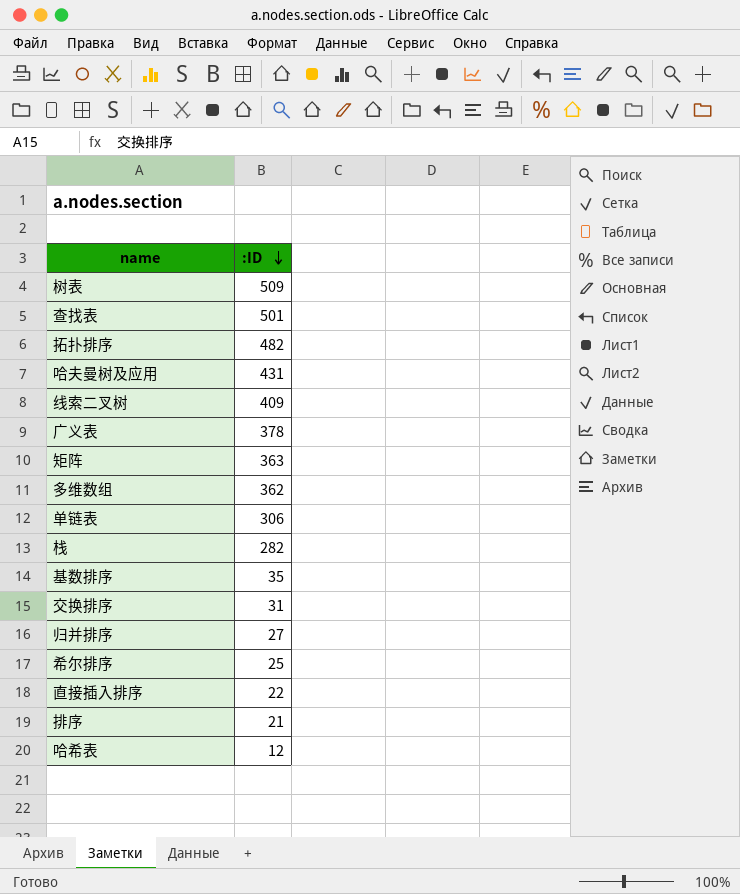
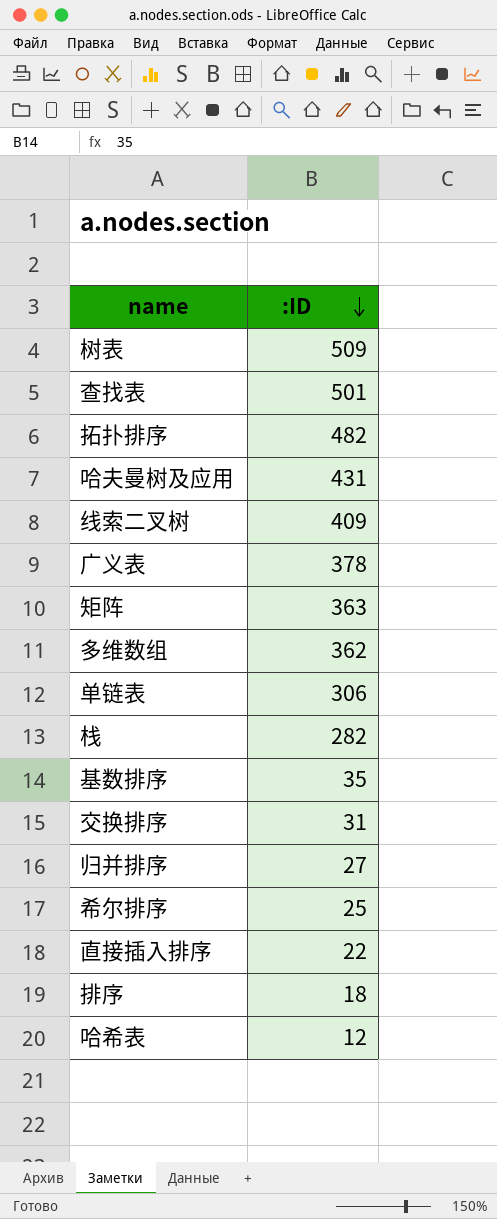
排序 | :ID: 21 -> 18

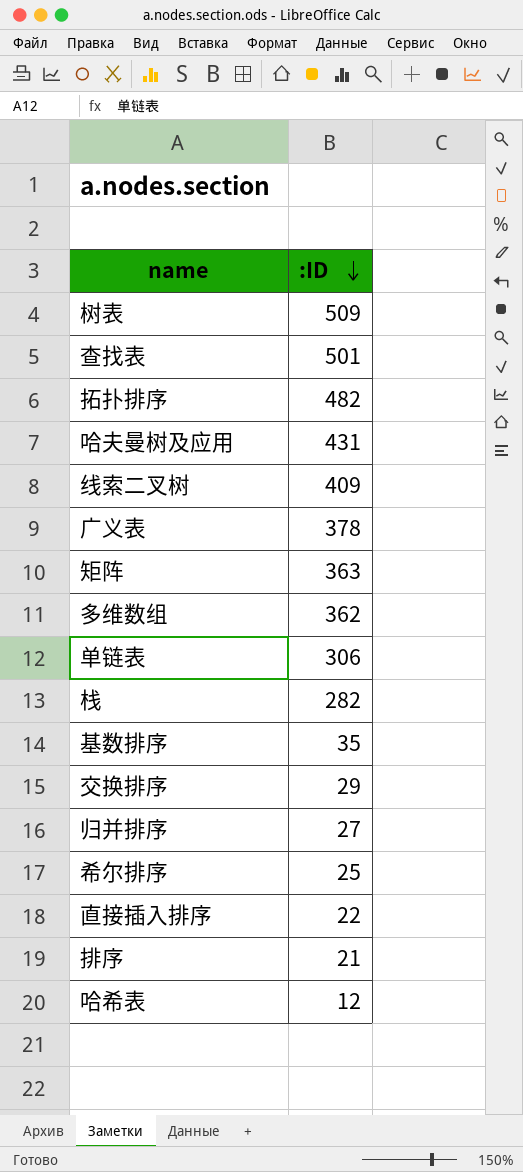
交换排序 | :ID: 31 -> 29
排序 | :ID: 18 -> 21

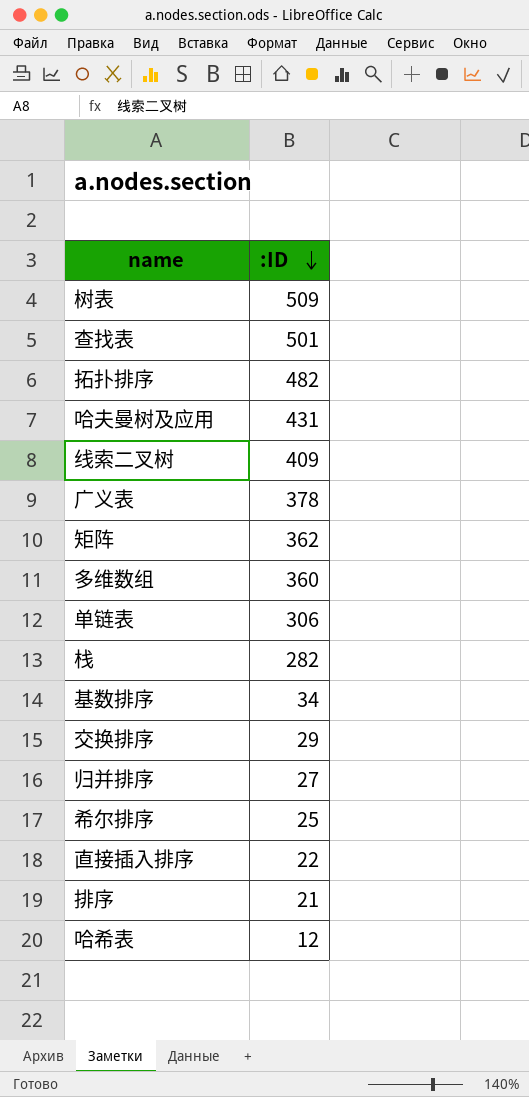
矩阵 | :ID: 363 -> 362
多维数组 | :ID: 362 -> 360
基数排序 | :ID: 35 -> 34

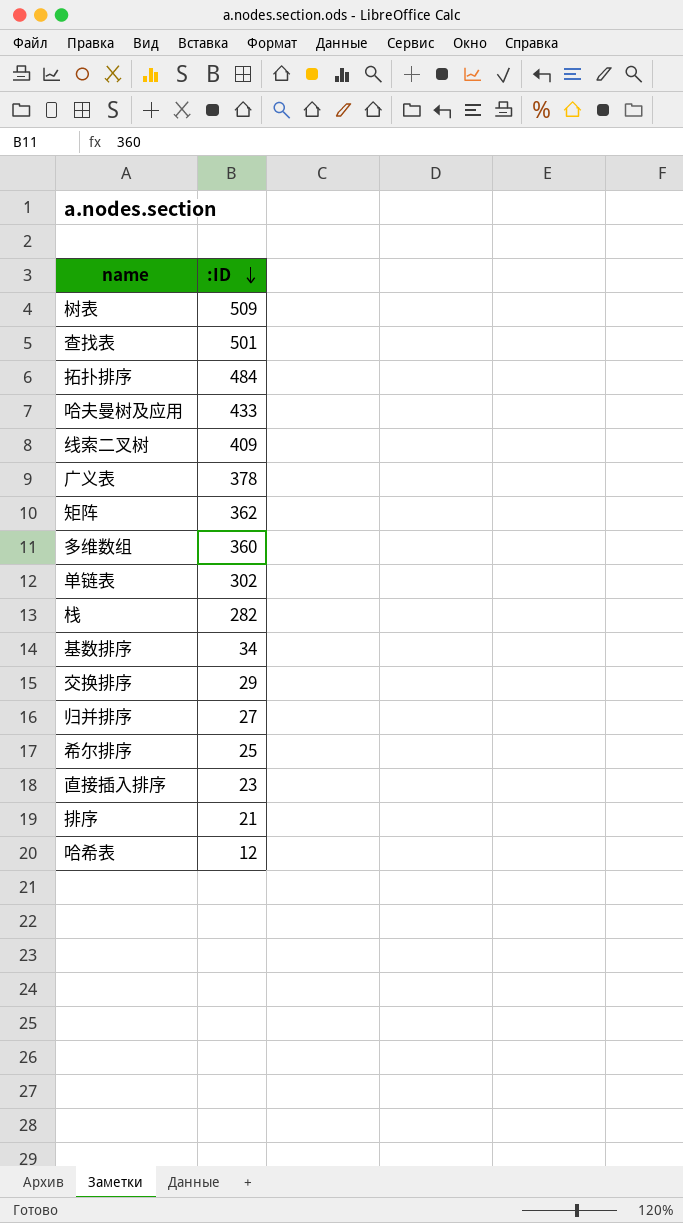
拓扑排序 | :ID: 482 -> 484
哈夫曼树及应用 | :ID: 431 -> 433
单链表 | :ID: 306 -> 302
直接插入排序 | :ID: 22 -> 23

